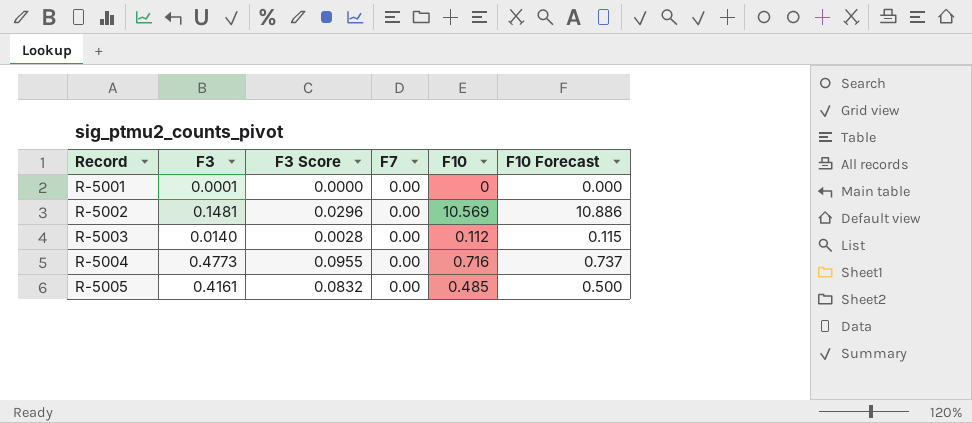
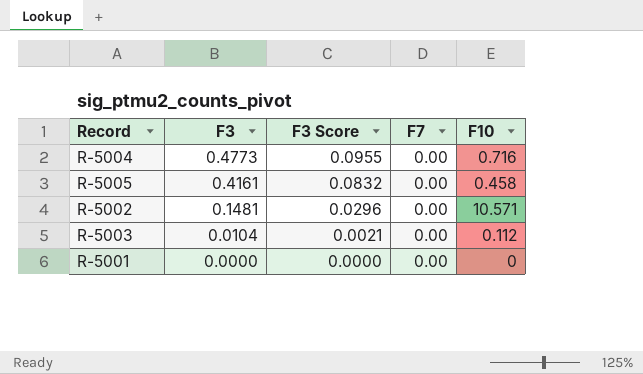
row order: Record ascending -> F3 descending
column F10 Forecast | formula: [F10] * 1.03 -> none
R-5005 | F10: 0.485 -> 0.458
R-5002 | F10: 10.569 -> 10.571
R-5003 | F3: 0.0140 -> 0.0104
R-5003 | F3 Score: 0.0028 -> 0.0021
R-5001 | F3: 0.0001 -> 0.0000

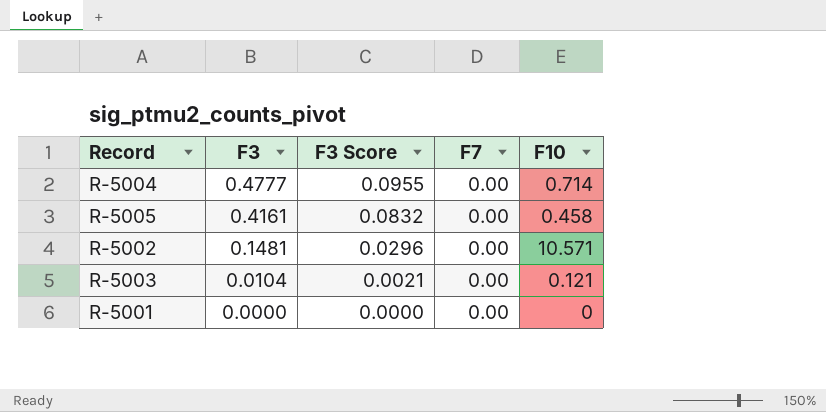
R-5004 | F3: 0.4773 -> 0.4777
R-5004 | F10: 0.716 -> 0.714
R-5003 | F10: 0.112 -> 0.121

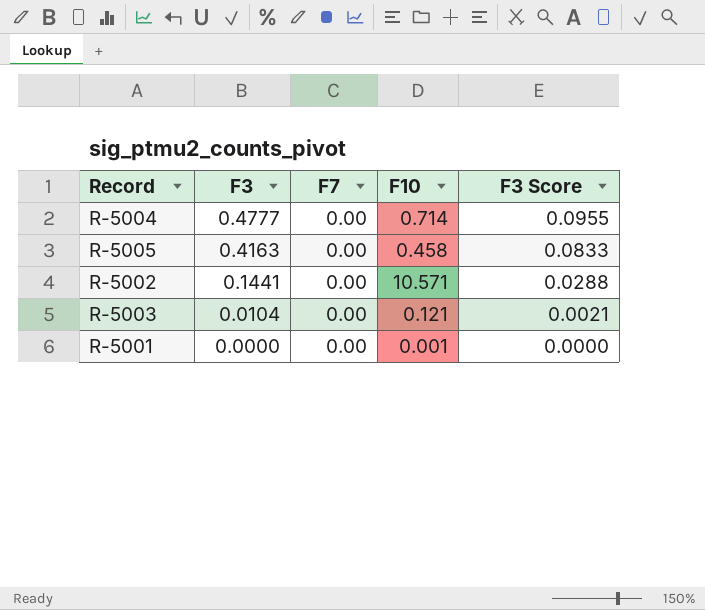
column F3 Score | position: 3 -> 5
R-5005 | F3: 0.4161 -> 0.4163
R-5005 | F3 Score: 0.0832 -> 0.0833
R-5002 | F3: 0.1481 -> 0.1441
R-5002 | F3 Score: 0.0296 -> 0.0288
R-5001 | F10: 0 -> 0.001

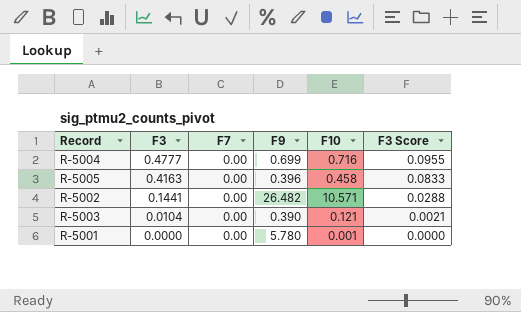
column F9 | position: none -> 4
R-5004 | F10: 0.714 -> 0.716

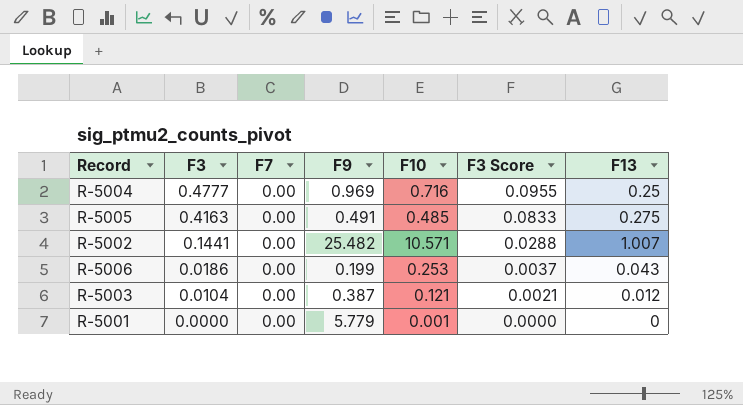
column F13 | position: none -> 7
R-5004 | F9: 0.699 -> 0.969
R-5005 | F9: 0.396 -> 0.491
R-5005 | F10: 0.458 -> 0.485
R-5002 | F9: 26.482 -> 25.482
row R-5006: none -> 0.0186 | 0.00 | 0.199 | 0.253 | 0.0037 | 0.043
R-5003 | F9: 0.390 -> 0.387
R-5001 | F9: 5.780 -> 5.779

